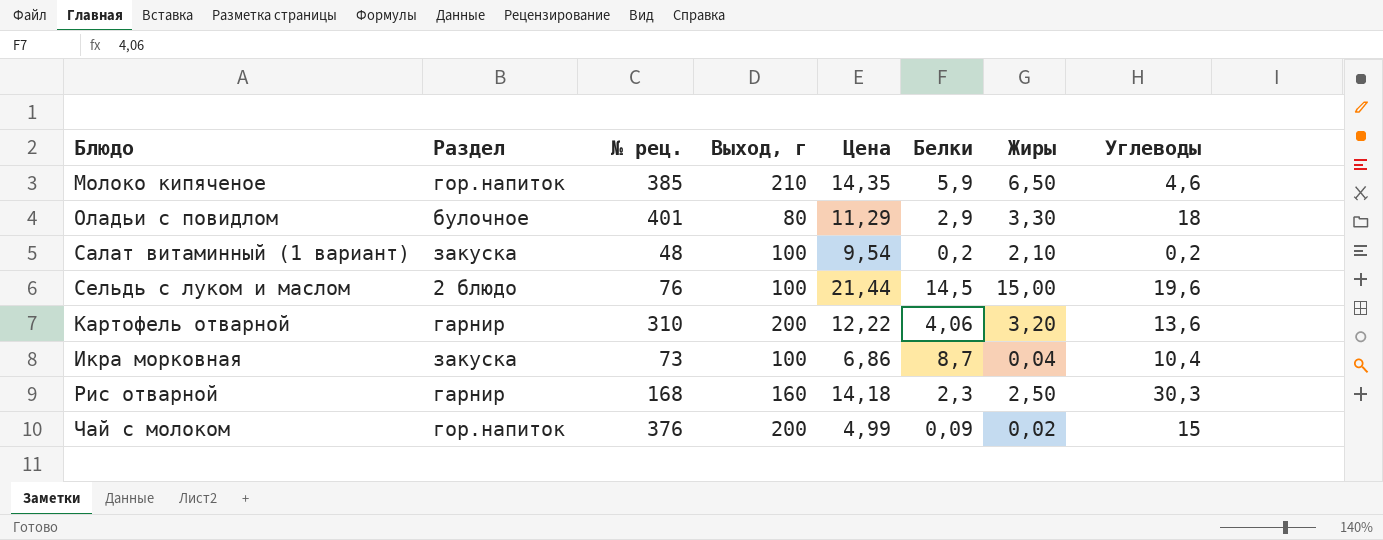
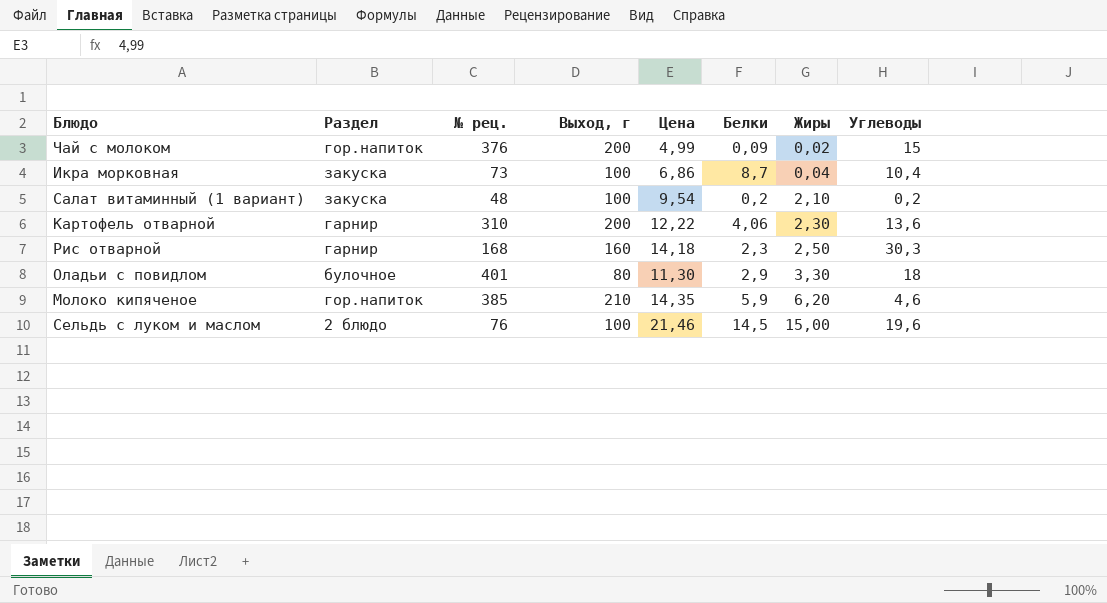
row order: none -> Жиры ascending
Картофель отварной | Жиры: 3,20 -> 2,30
Оладьи с повидлом | Цена: 11,29 -> 11,30
Молоко кипяченое | Жиры: 6,50 -> 6,20
Сельдь с луком и маслом | Цена: 21,44 -> 21,46

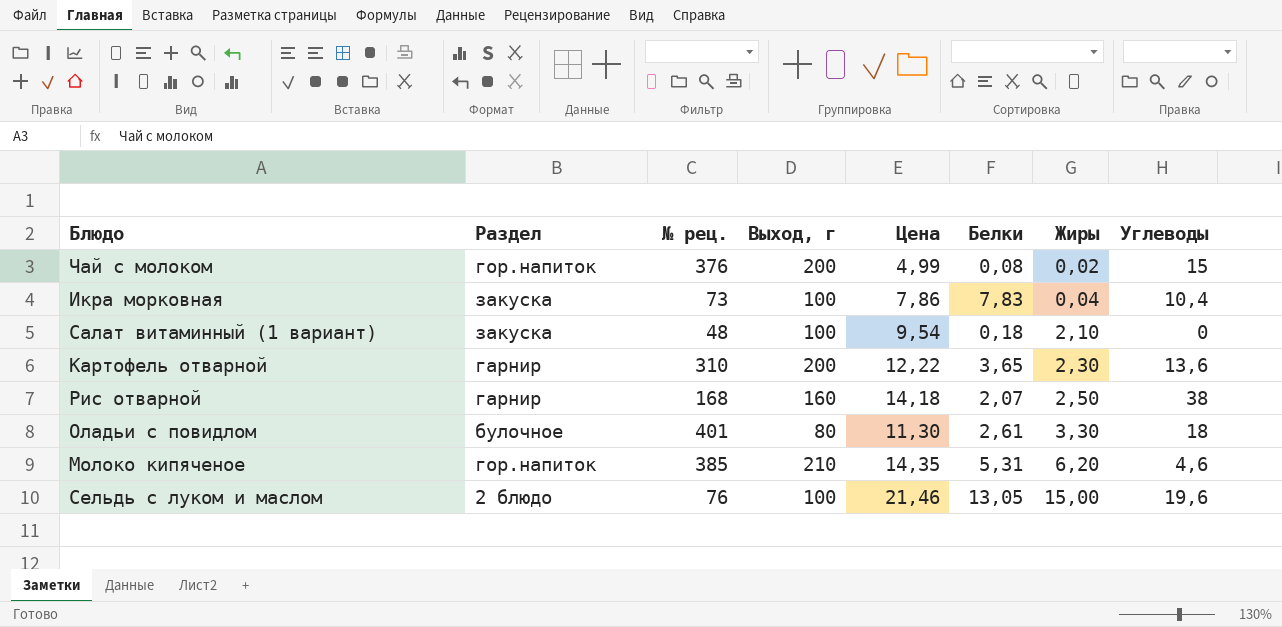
Чай с молоком | Белки: 0,09 -> 0,08
Икра морковная | Цена: 6,86 -> 7,86
Икра морковная | Белки: 8,7 -> 7,83
Салат витаминный (1 вариант) | Белки: 0,2 -> 0,18
Салат витаминный (1 вариант) | Углеводы: 0,2 -> 0
Картофель отварной | Белки: 4,06 -> 3,65
Рис отварной | Белки: 2,3 -> 2,07
Рис отварной | Углеводы: 30,3 -> 38
Оладьи с повидлом | Белки: 2,9 -> 2,61
Молоко кипяченое | Белки: 5,9 -> 5,31
Сельдь с луком и маслом | Белки: 14,5 -> 13,05

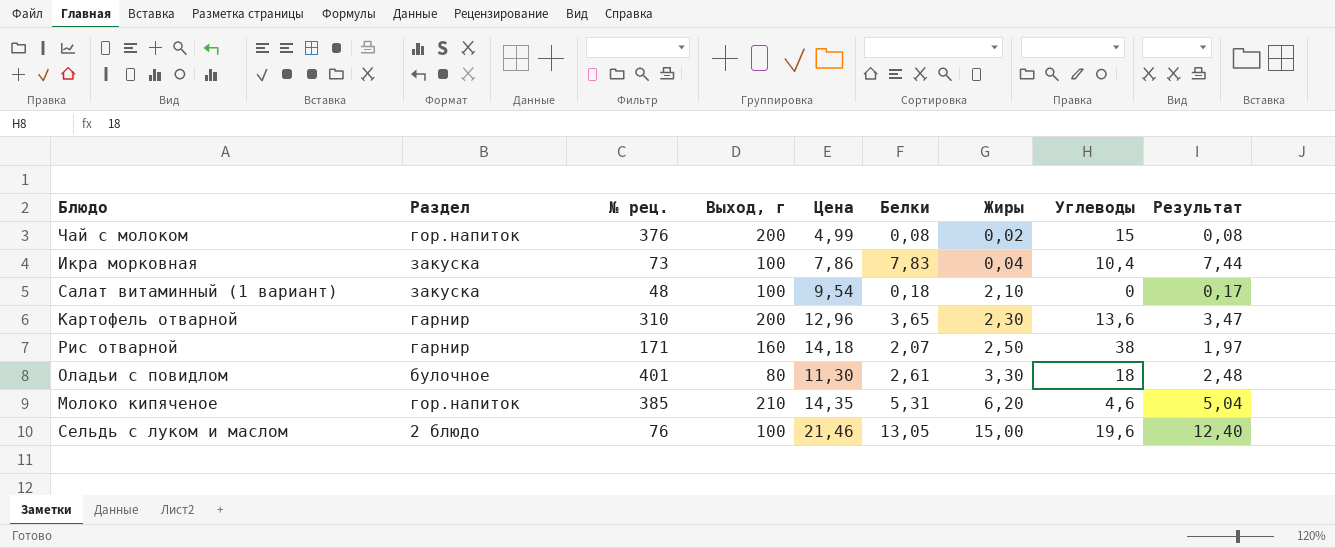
column Результат | formula: none -> [Белки] * 0,95
Картофель отварной | Цена: 12,22 -> 12,96
Рис отварной | № рец.: 168 -> 171

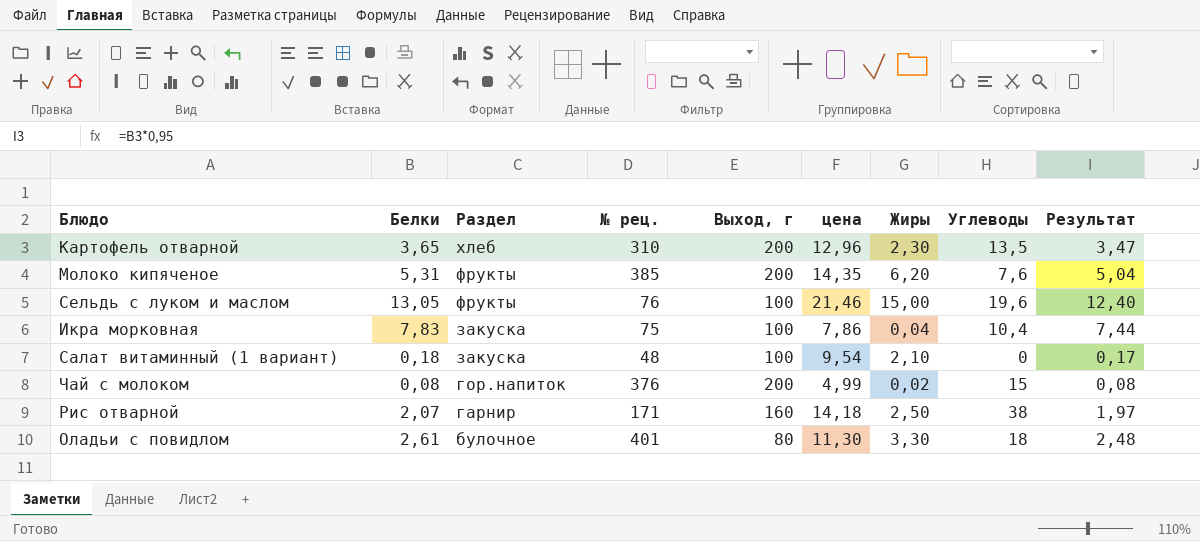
row order: Жиры ascending -> Раздел descending
column Белки | position: 6 -> 2
column name: Цена -> цена
Картофель отварной | Раздел: гарнир -> хлеб
Картофель отварной | Углеводы: 13,6 -> 13,5
Молоко кипяченое | Раздел: гор.напиток -> фрукты
Молоко кипяченое | Выход, г: 210 -> 200
Молоко кипяченое | Углеводы: 4,6 -> 7,6
Сельдь с луком и маслом | Раздел: 2 блюдо -> фрукты
Икра морковная | № рец.: 73 -> 75

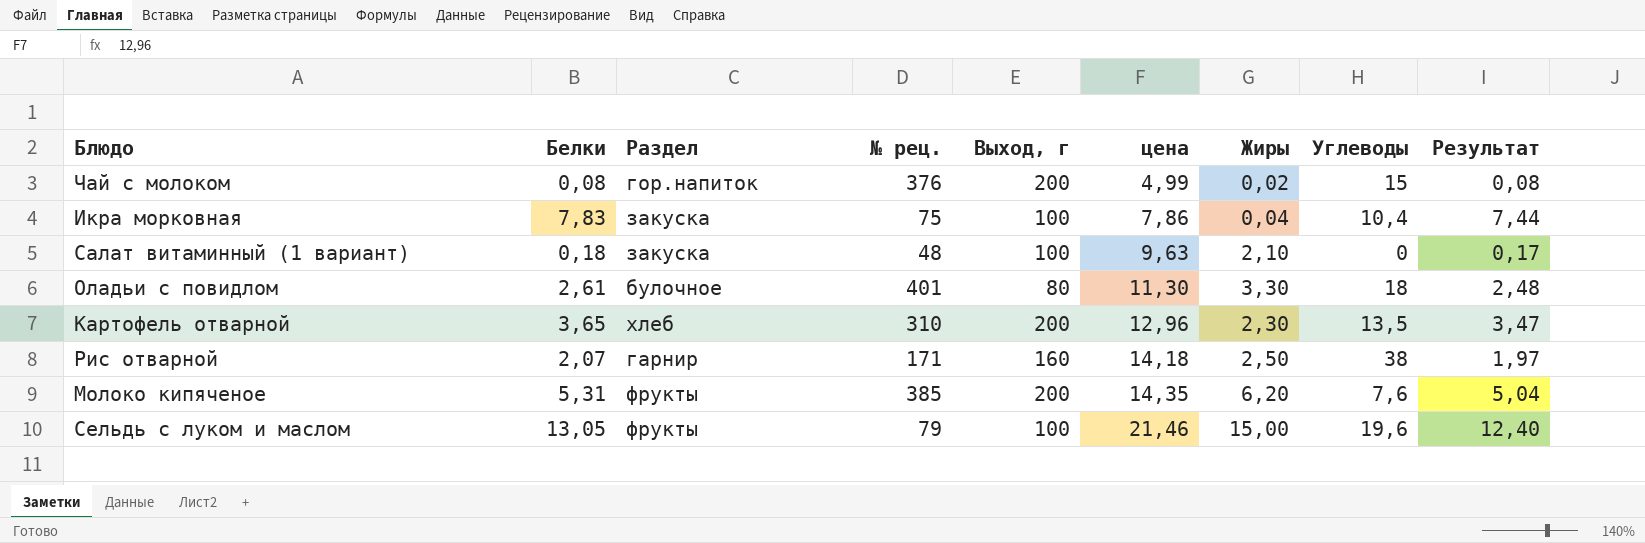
row order: Раздел descending -> цена ascending
Салат витаминный (1 вариант) | цена: 9,54 -> 9,63
Сельдь с луком и маслом | № рец.: 76 -> 79

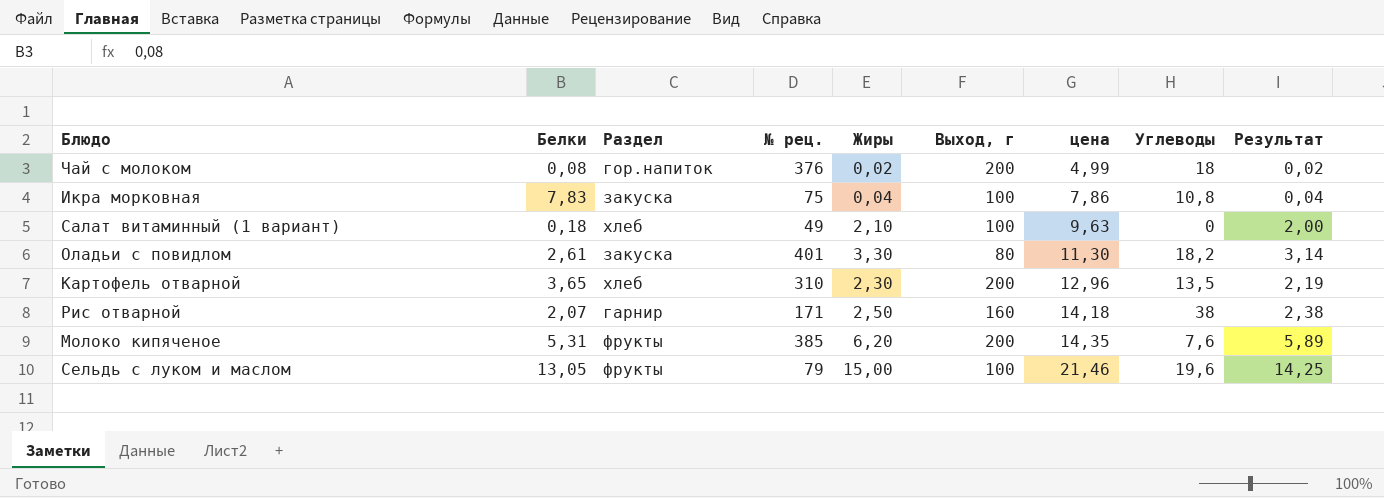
column Жиры | position: 7 -> 5
column Результат | formula: [Белки] * 0,95 -> [Жиры] * 0,95
Чай с молоком | Углеводы: 15 -> 18
Икра морковная | Углеводы: 10,4 -> 10,8
Салат витаминный (1 вариант) | Раздел: закуска -> хлеб
Салат витаминный (1 вариант) | № рец.: 48 -> 49
Оладьи с повидлом | Раздел: булочное -> закуска
Оладьи с повидлом | Углеводы: 18 -> 18,2

